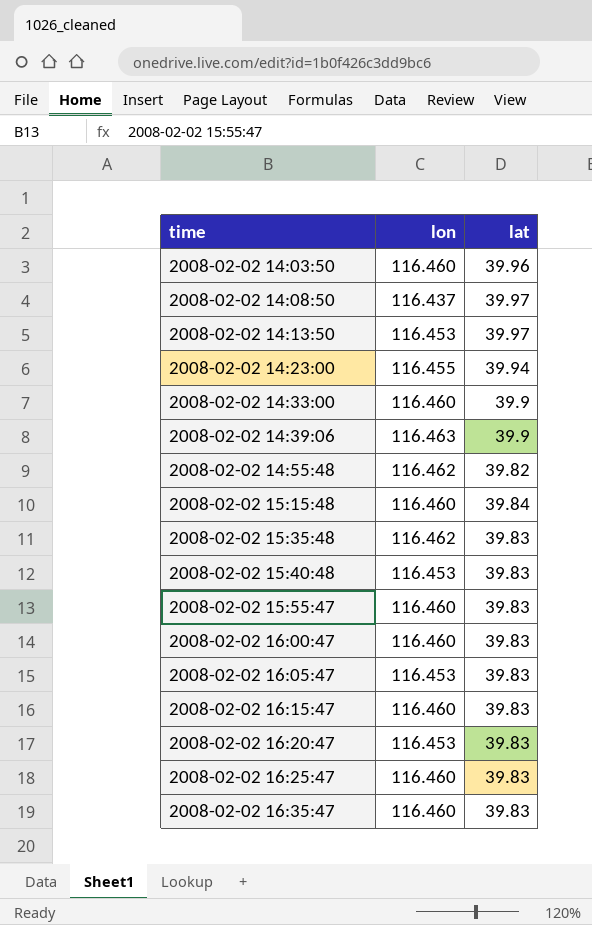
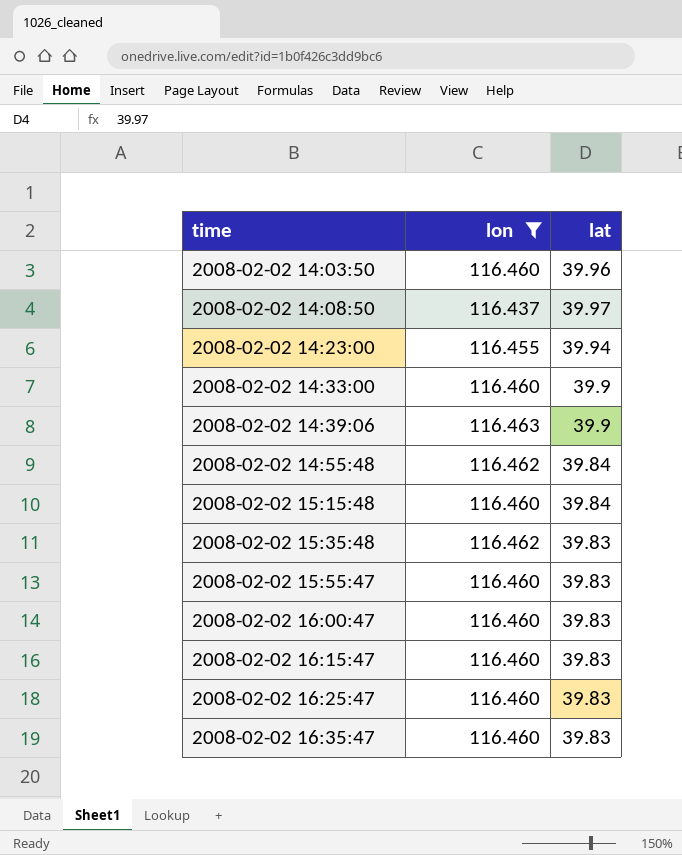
filter: none -> lon != 116.453
2008-02-02 14:55:48 | lat: 39.82 -> 39.84

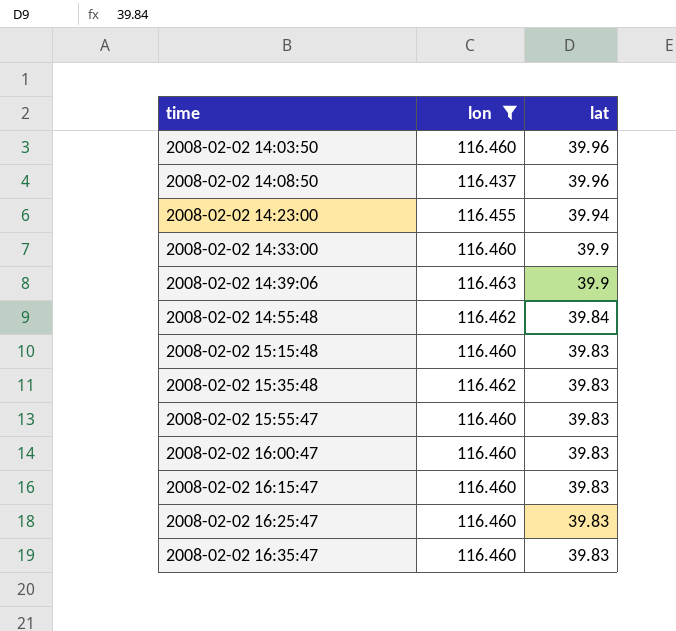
2008-02-02 14:08:50 | lat: 39.97 -> 39.96
2008-02-02 15:15:48 | lat: 39.84 -> 39.83

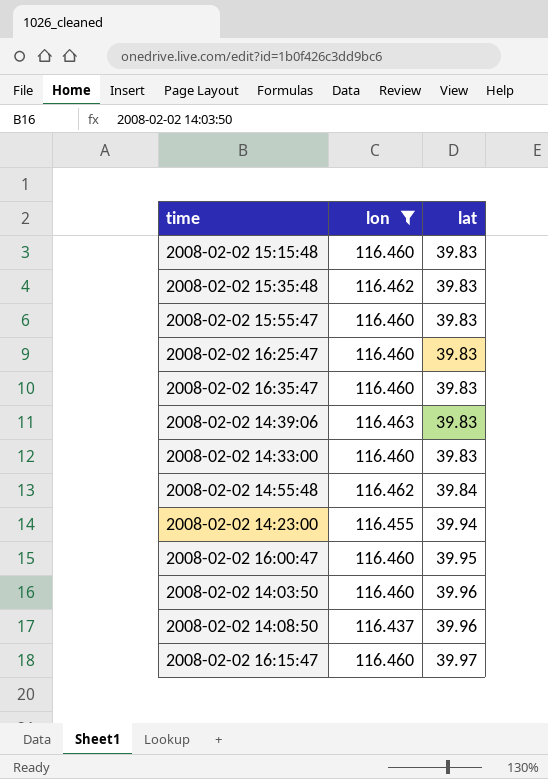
row order: time ascending -> lat ascending
2008-02-02 14:39:06 | lat: 39.9 -> 39.83
2008-02-02 14:33:00 | lat: 39.9 -> 39.83
2008-02-02 16:00:47 | lat: 39.83 -> 39.95
2008-02-02 16:15:47 | lat: 39.83 -> 39.97

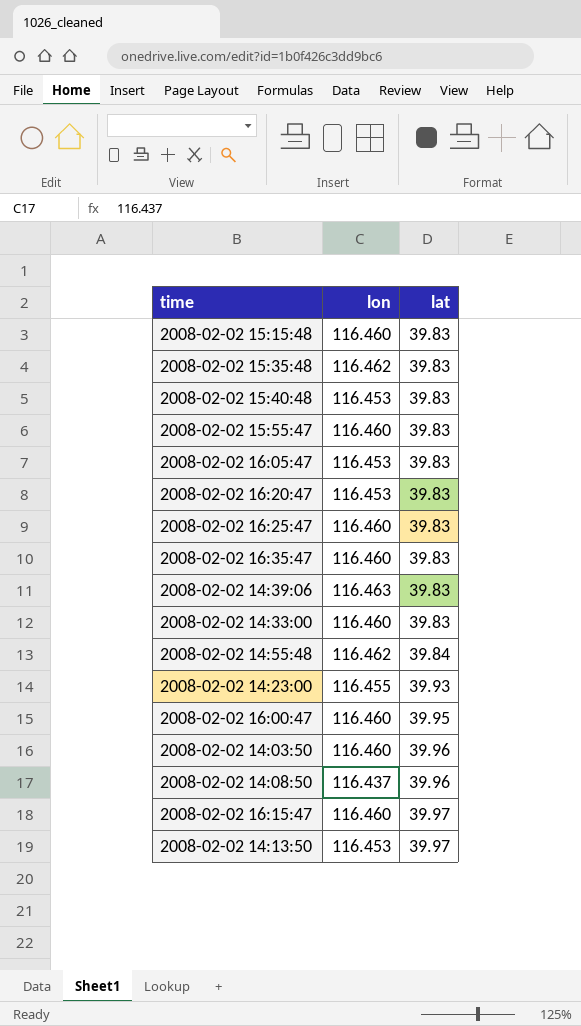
filter: lon != 116.453 -> none
2008-02-02 14:23:00 | lat: 39.94 -> 39.93

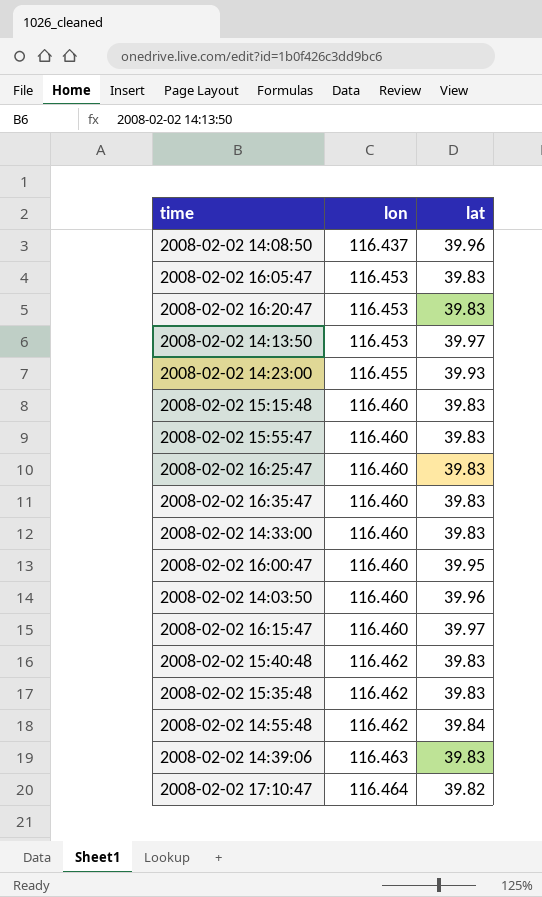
row order: lat ascending -> lon ascending
2008-02-02 15:40:48 | lon: 116.453 -> 116.462
row 2008-02-02 17:10:47: none -> 116.464 | 39.82

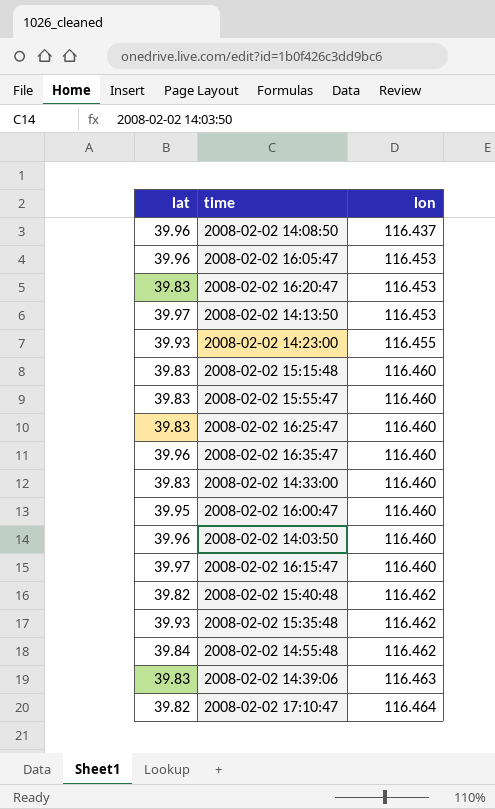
column lat | position: 3 -> 1
2008-02-02 16:05:47 | lat: 39.83 -> 39.96
2008-02-02 16:35:47 | lat: 39.83 -> 39.96
2008-02-02 15:40:48 | lat: 39.83 -> 39.82
2008-02-02 15:35:48 | lat: 39.83 -> 39.93

